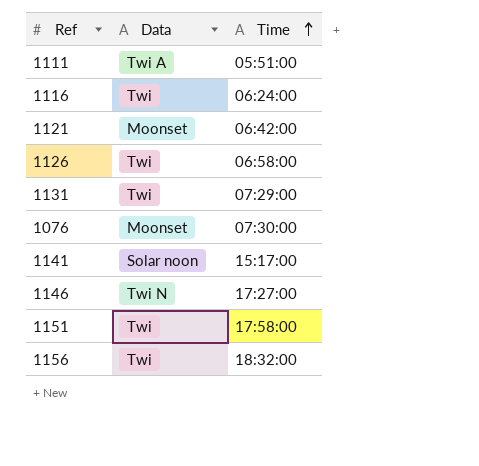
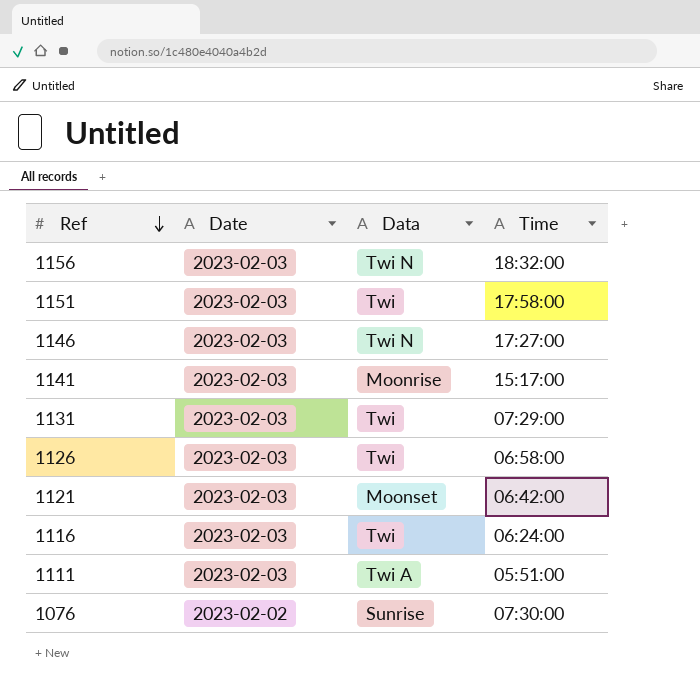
row order: Time ascending -> Ref descending
column Date | position: none -> 2
1156 | Data: Twi -> Twi N
1141 | Data: Solar noon -> Moonrise
1076 | Data: Moonset -> Sunrise

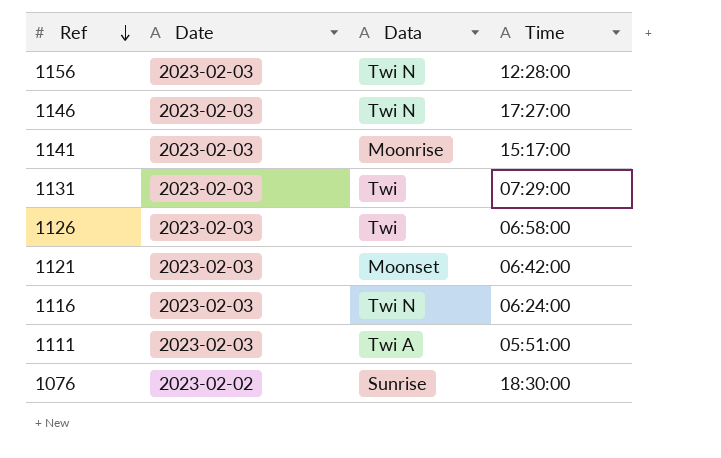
row 1151: 2023-02-03 | Twi | 17:58:00 -> none
1156 | Time: 18:32:00 -> 12:28:00
1116 | Data: Twi -> Twi N
1076 | Time: 07:30:00 -> 18:30:00

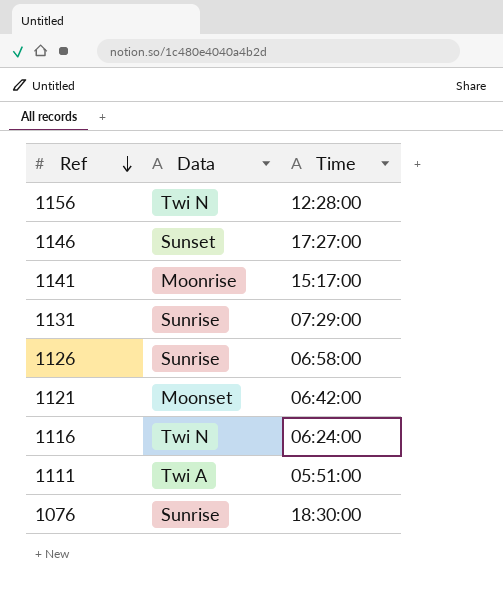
column Date | position: 2 -> none
1146 | Data: Twi N -> Sunset
1131 | Data: Twi -> Sunrise
1126 | Data: Twi -> Sunrise

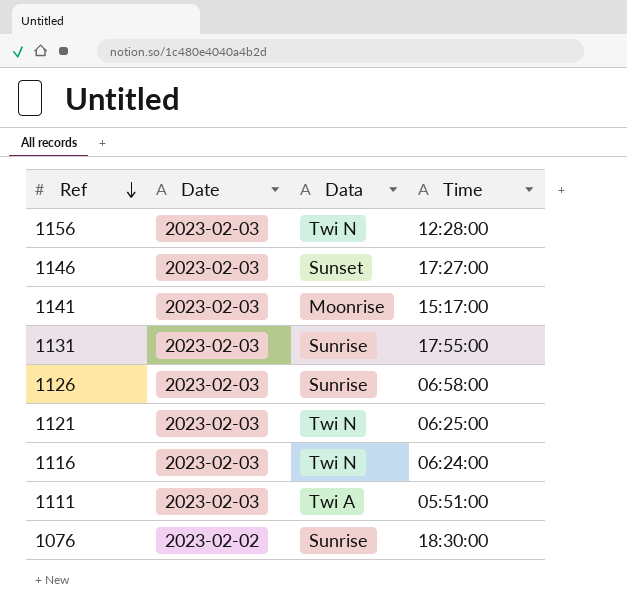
column Date | position: none -> 2
1131 | Time: 07:29:00 -> 17:55:00
1121 | Data: Moonset -> Twi N
1121 | Time: 06:42:00 -> 06:25:00

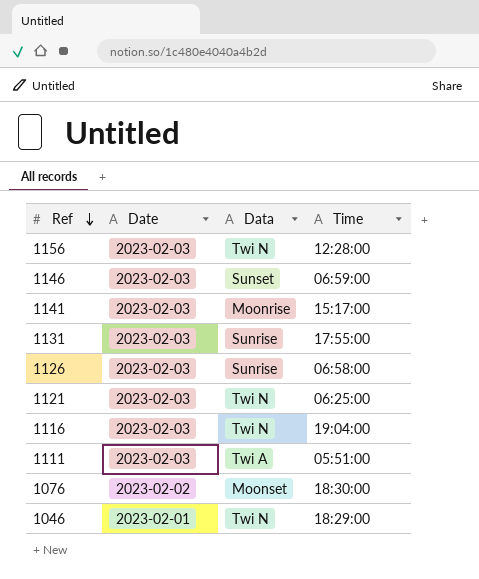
1146 | Time: 17:27:00 -> 06:59:00
1116 | Time: 06:24:00 -> 19:04:00
1076 | Data: Sunrise -> Moonset
row 1046: none -> 2023-02-01 | Twi N | 18:29:00

